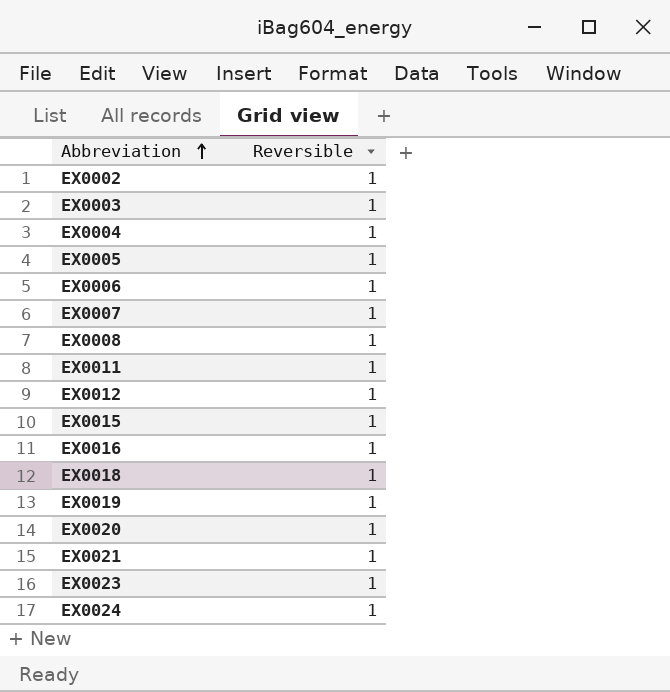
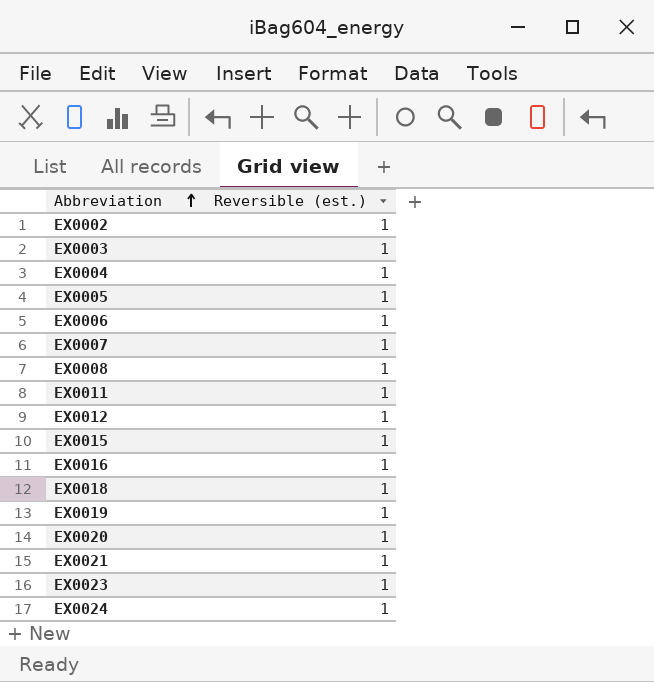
column name: Reversible -> Reversible (est.)

